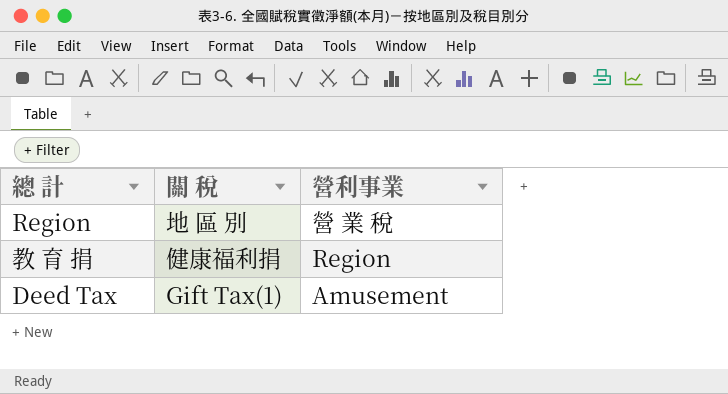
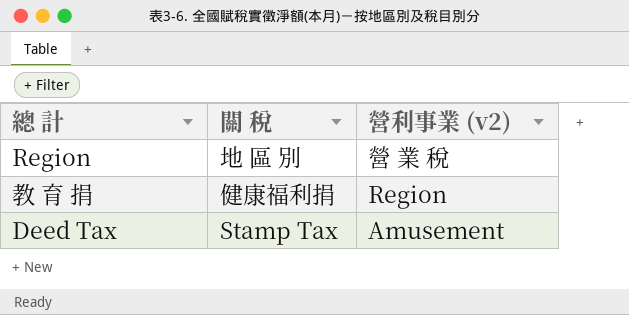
column name: 營利事業 -> 營利事業 (v2)
Deed Tax | 關 稅: Gift Tax(1) -> Stamp Tax

